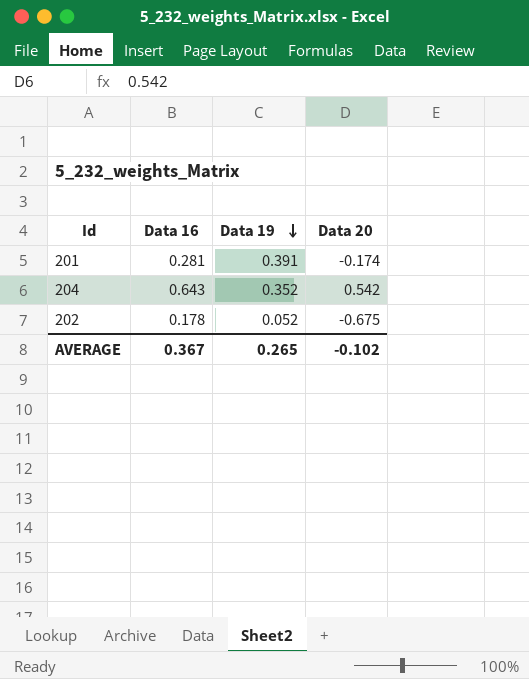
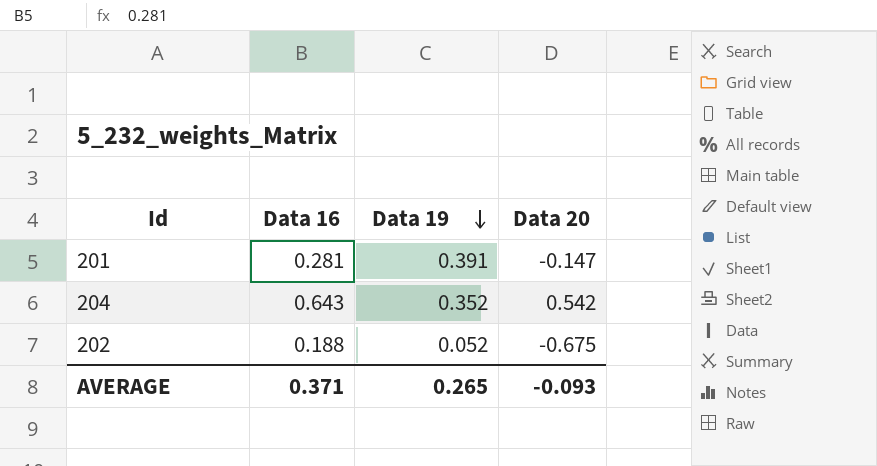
201 | Data 20: -0.174 -> -0.147
202 | Data 16: 0.178 -> 0.188
AVERAGE | Data 16: 0.367 -> 0.371
AVERAGE | Data 20: -0.102 -> -0.093

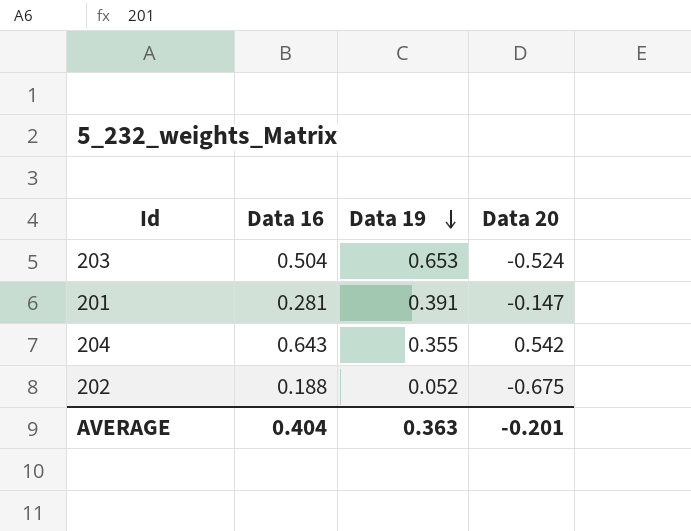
row 203: none -> 0.504 | 0.653 | -0.524
204 | Data 19: 0.352 -> 0.355
AVERAGE | Data 16: 0.371 -> 0.404
AVERAGE | Data 19: 0.265 -> 0.363
AVERAGE | Data 20: -0.093 -> -0.201

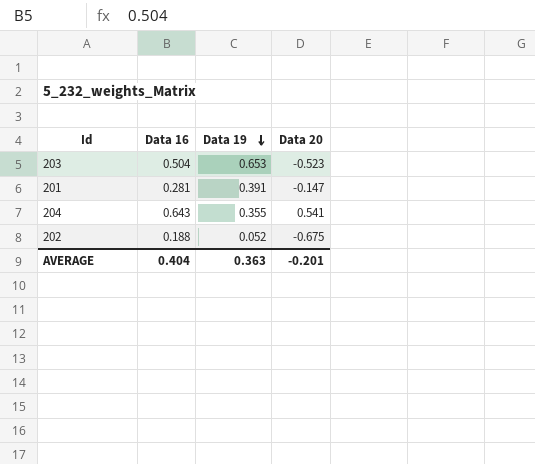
203 | Data 20: -0.524 -> -0.523
204 | Data 20: 0.542 -> 0.541

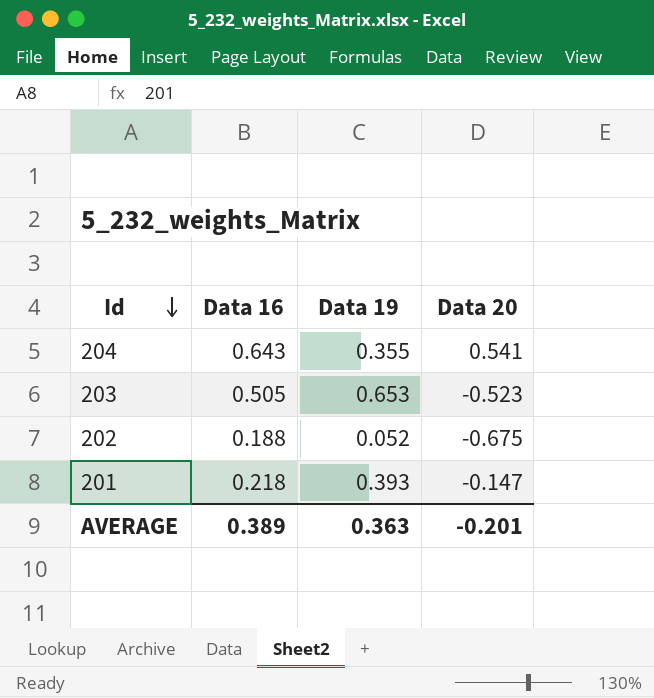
row order: Data 19 descending -> Id descending
203 | Data 16: 0.504 -> 0.505
201 | Data 16: 0.281 -> 0.218
201 | Data 19: 0.391 -> 0.393
AVERAGE | Data 16: 0.404 -> 0.389

